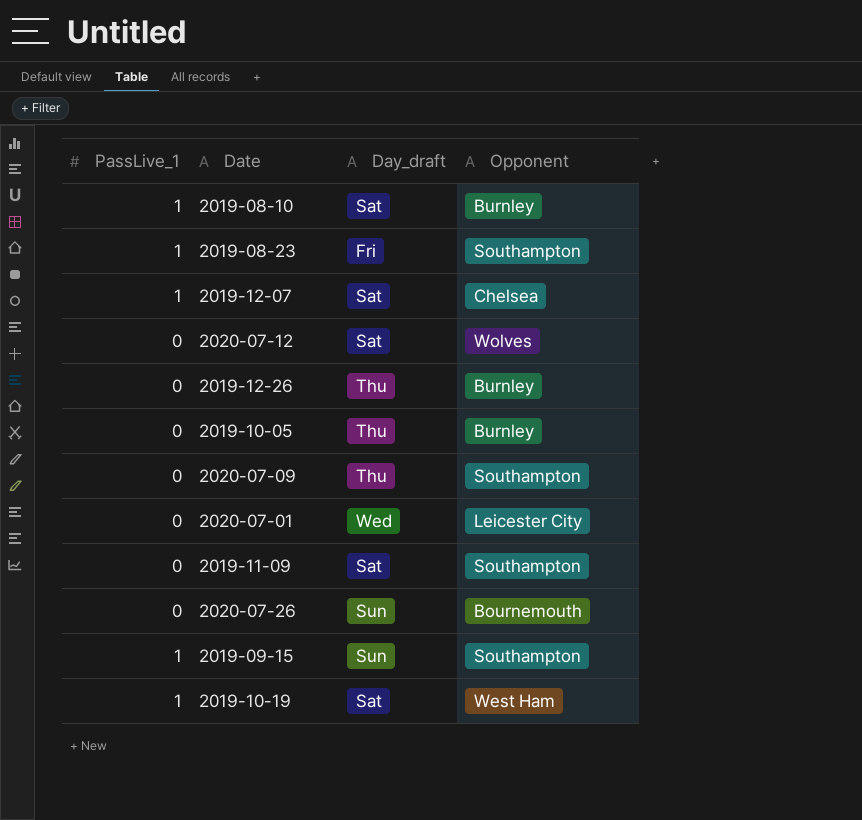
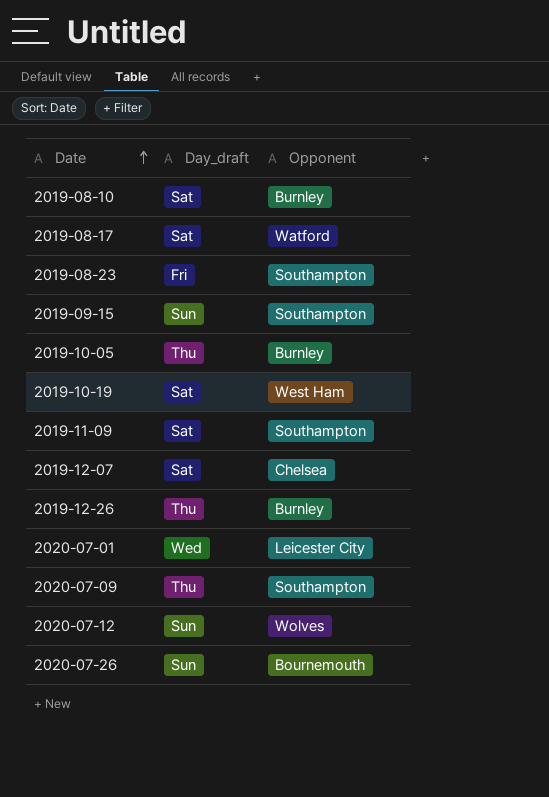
row order: none -> Date ascending
column PassLive_1 | position: 1 -> none
row 2019-08-17: none -> Sat | Watford
2020-07-12 | Day_draft: Sat -> Sun

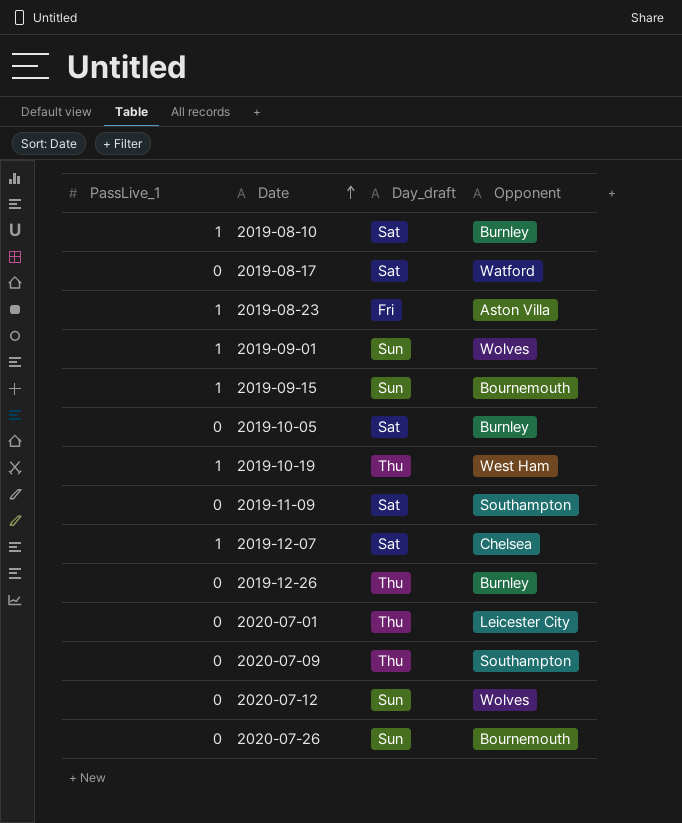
column PassLive_1 | position: none -> 1
2019-08-23 | Opponent: Southampton -> Aston Villa
row 2019-09-01: none -> 1 | Sun | Wolves
2019-09-15 | Opponent: Southampton -> Bournemouth
2019-10-05 | Day_draft: Thu -> Sat
2019-10-19 | Day_draft: Sat -> Thu
2020-07-01 | Day_draft: Wed -> Thu

